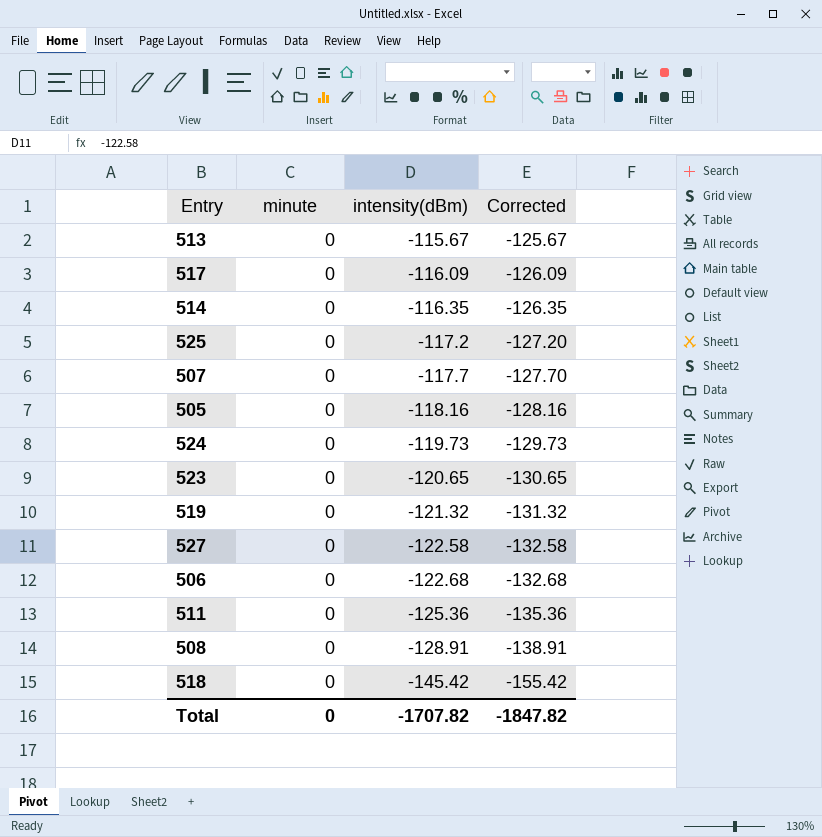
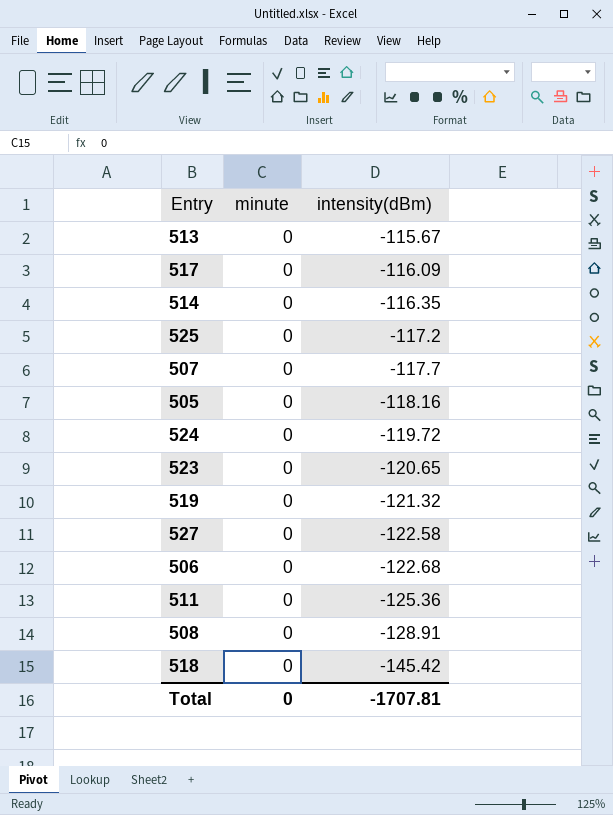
column Corrected | formula: [intensity(dBm)] - 10 -> none
524 | intensity(dBm): -119.73 -> -119.72
Total | intensity(dBm): -1707.82 -> -1707.81

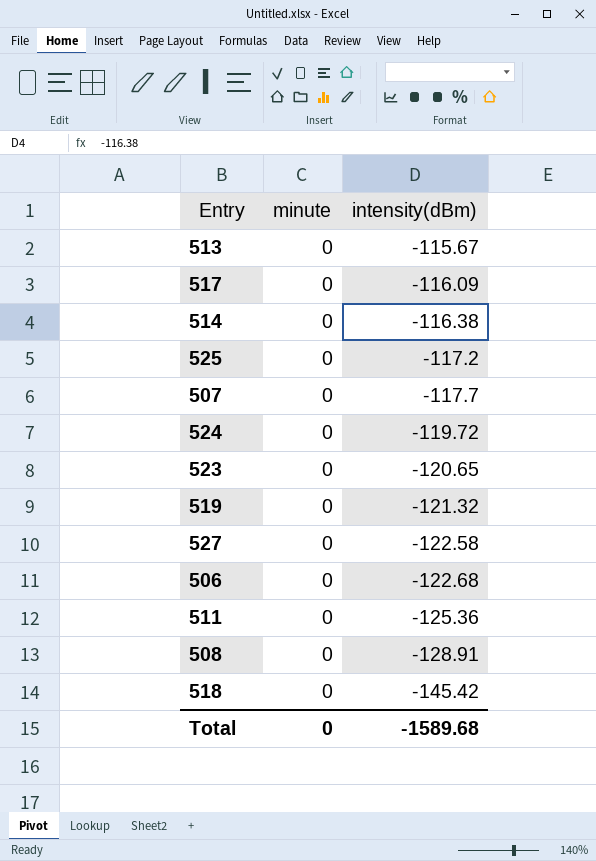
row 505: 0 | -118.16 -> none
514 | intensity(dBm): -116.35 -> -116.38
Total | intensity(dBm): -1707.81 -> -1589.68

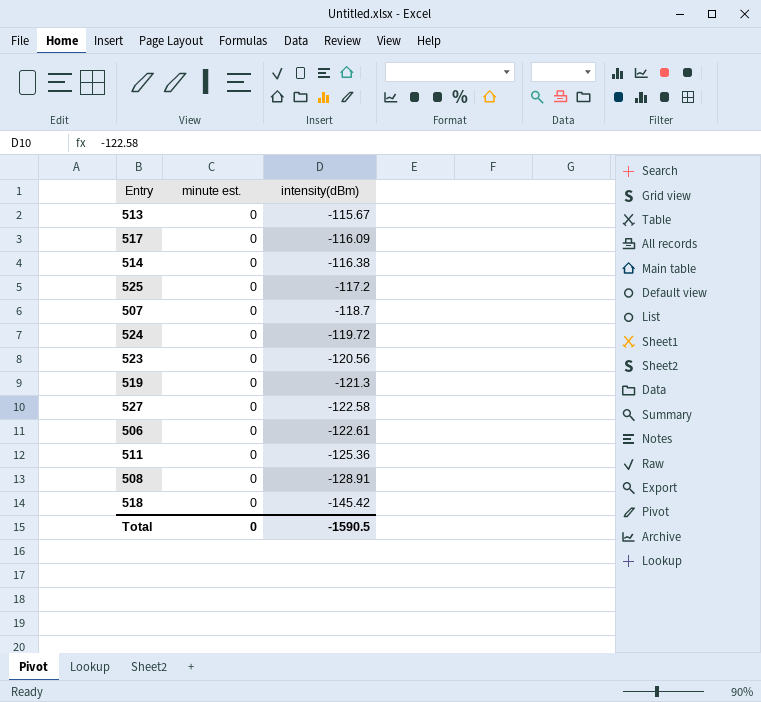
column name: minute -> minute est.
507 | intensity(dBm): -117.7 -> -118.7
523 | intensity(dBm): -120.65 -> -120.56
519 | intensity(dBm): -121.32 -> -121.3
506 | intensity(dBm): -122.68 -> -122.61
Total | intensity(dBm): -1589.68 -> -1590.5

